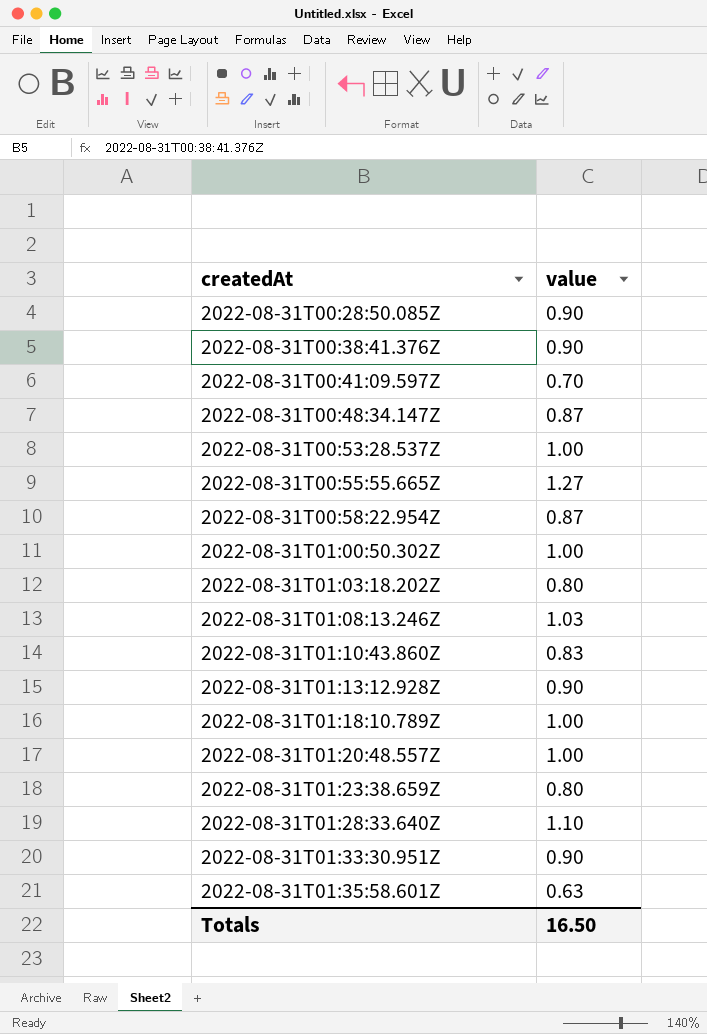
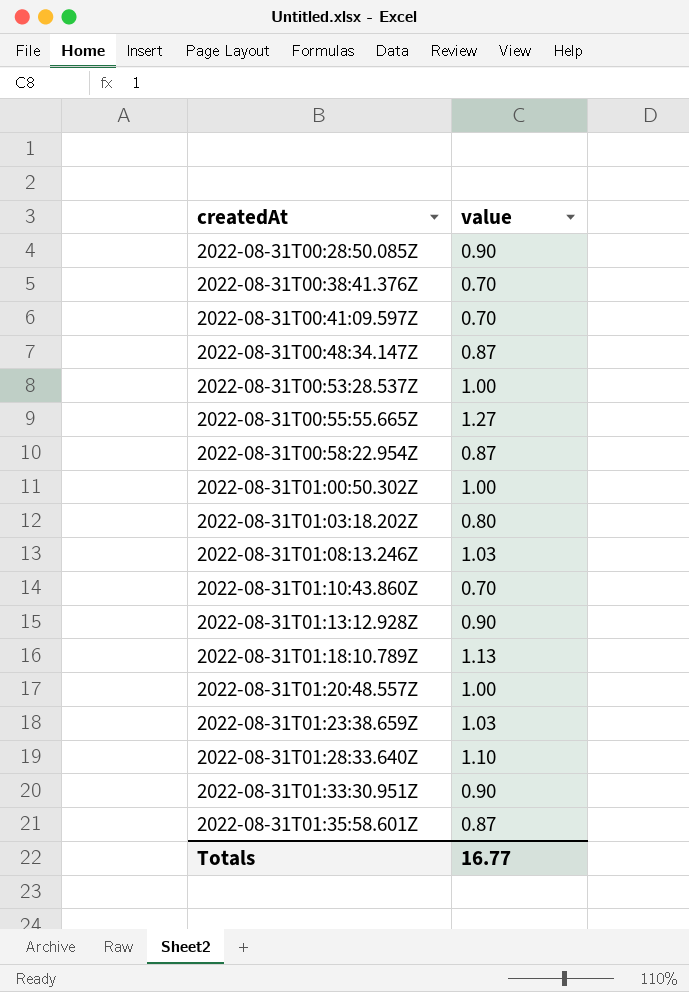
2022-08-31T00:38:41.376Z | value: 0.90 -> 0.70
2022-08-31T01:10:43.860Z | value: 0.83 -> 0.70
2022-08-31T01:18:10.789Z | value: 1.00 -> 1.13
2022-08-31T01:23:38.659Z | value: 0.80 -> 1.03
2022-08-31T01:35:58.601Z | value: 0.63 -> 0.87
Totals | value: 16.50 -> 16.77

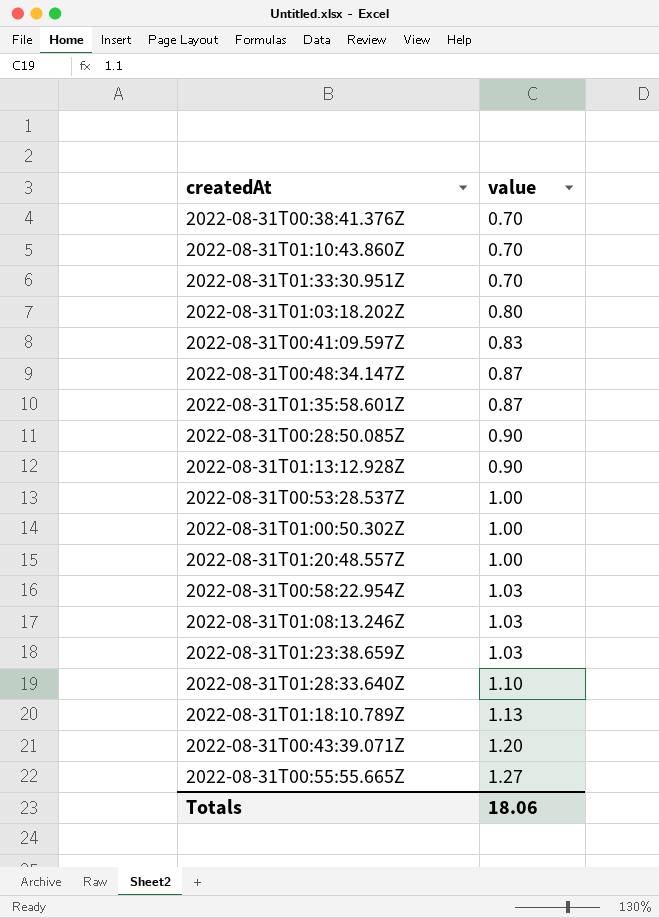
row order: createdAt ascending -> value ascending
2022-08-31T01:33:30.951Z | value: 0.90 -> 0.70
2022-08-31T00:41:09.597Z | value: 0.70 -> 0.83
2022-08-31T00:58:22.954Z | value: 0.87 -> 1.03
row 2022-08-31T00:43:39.071Z: none -> 1.20
Totals | value: 16.77 -> 18.06

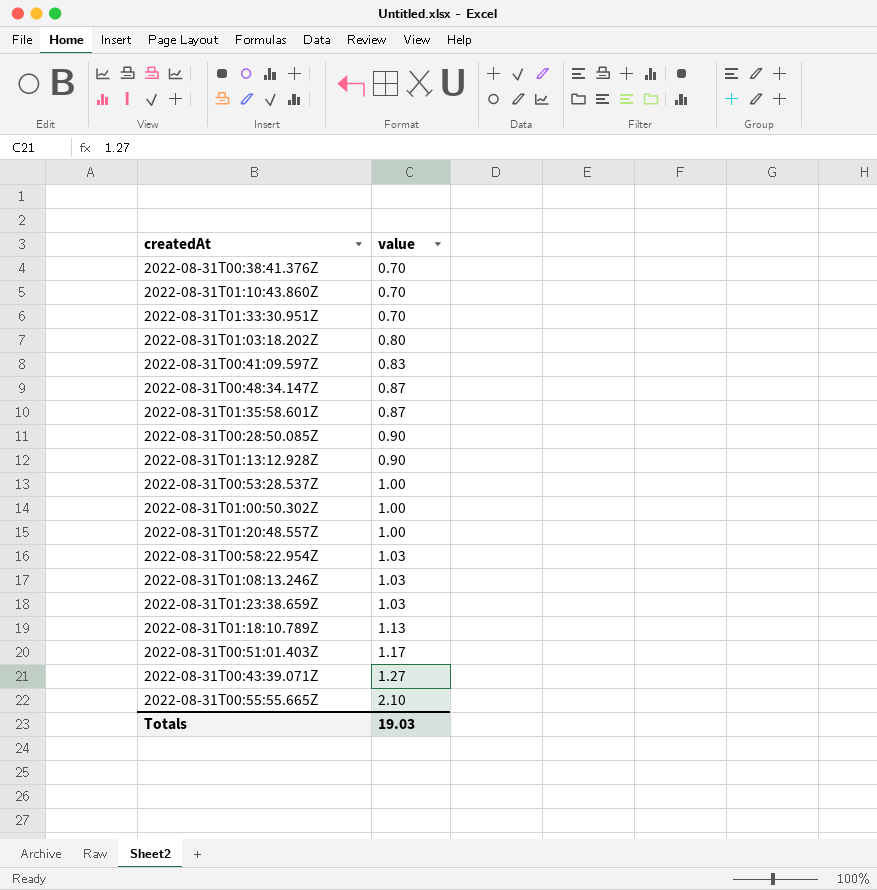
row 2022-08-31T01:28:33.640Z: 1.10 -> none
row 2022-08-31T00:51:01.403Z: none -> 1.17
2022-08-31T00:43:39.071Z | value: 1.20 -> 1.27
2022-08-31T00:55:55.665Z | value: 1.27 -> 2.10
Totals | value: 18.06 -> 19.03

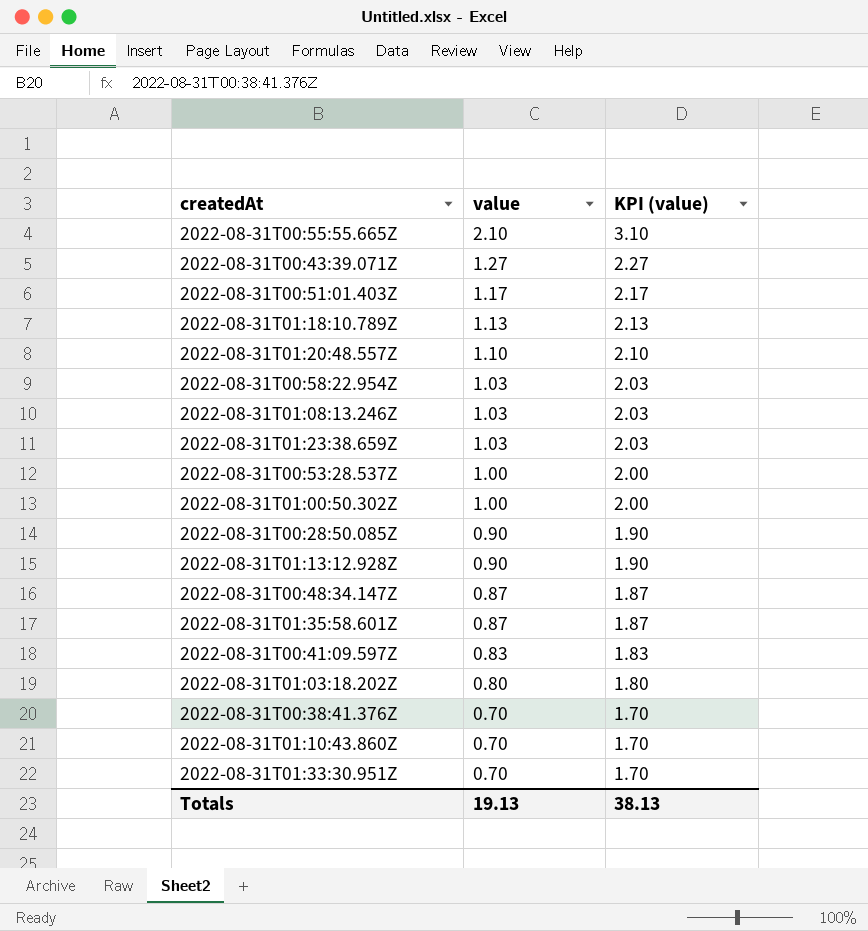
row order: value ascending -> value descending
column KPI (value) | formula: none -> [value] + 1
2022-08-31T01:20:48.557Z | value: 1.00 -> 1.10
Totals | value: 19.03 -> 19.13

